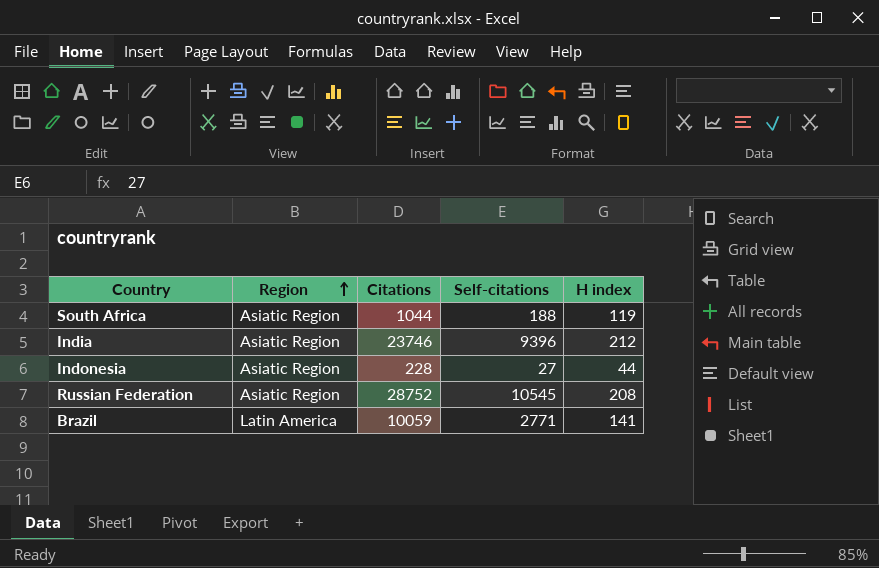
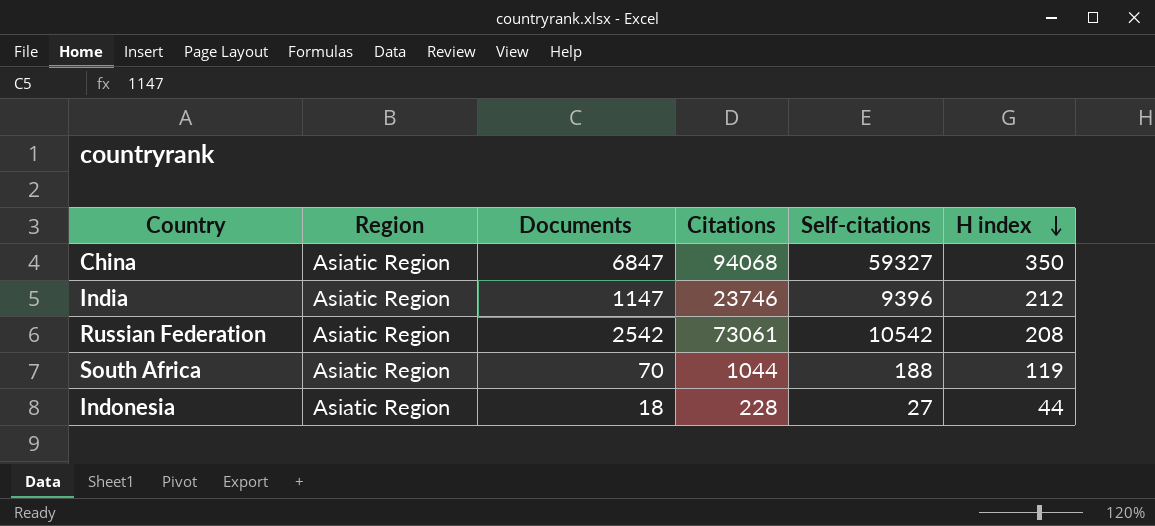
row order: Region ascending -> H index descending
column Documents | position: none -> 3
row Brazil: Latin America | 10059 | 2771 | 141 -> none
row China: none -> Asiatic Region | 6847 | 94068 | 59327 | 350
Russian Federation | Citations: 28752 -> 73061
Russian Federation | Self-citations: 10545 -> 10542

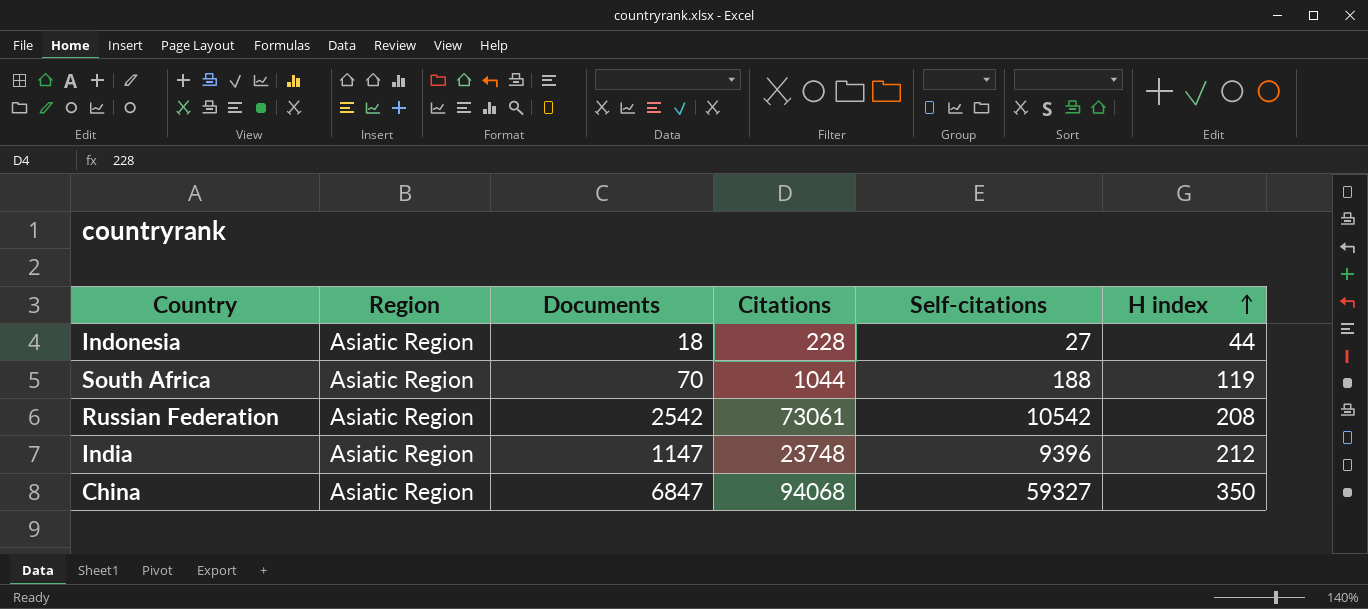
row order: H index descending -> H index ascending
India | Citations: 23746 -> 23748

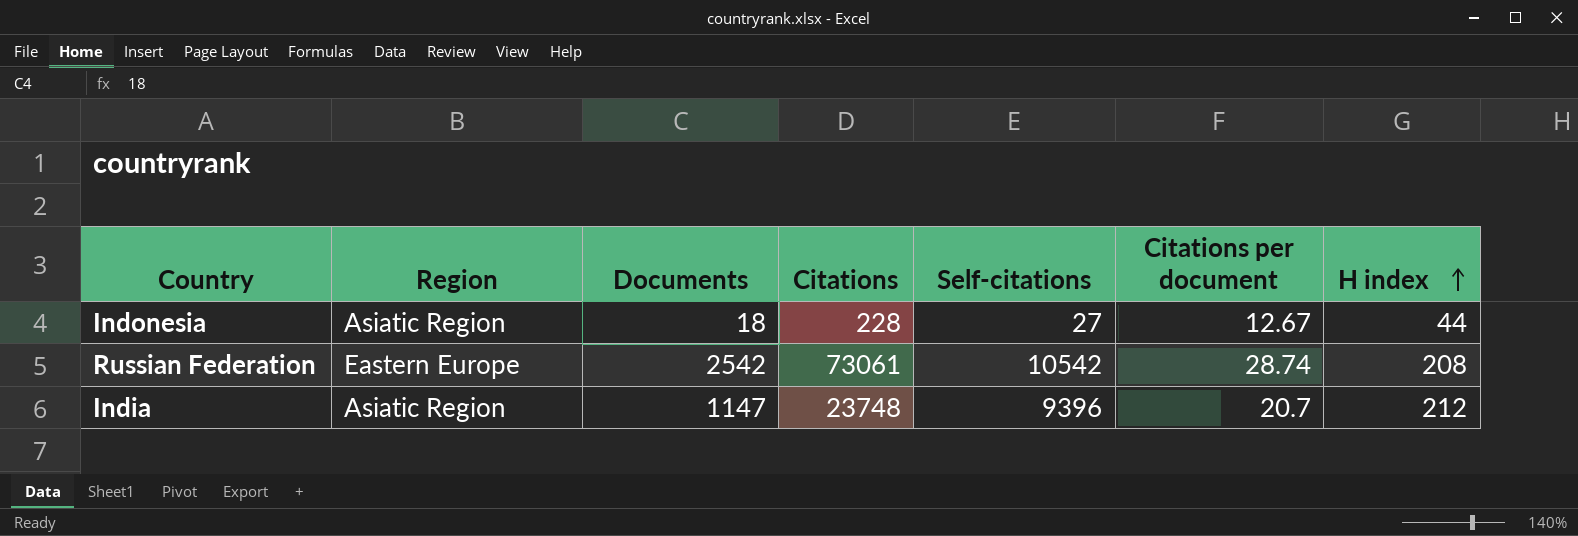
column Citations per document | formula: none -> [Citations] / [Documents]
row South Africa: Asiatic Region | 70 | 1044 | 188 | 119 -> none
row China: Asiatic Region | 6847 | 94068 | 59327 | 350 -> none
Russian Federation | Region: Asiatic Region -> Eastern Europe

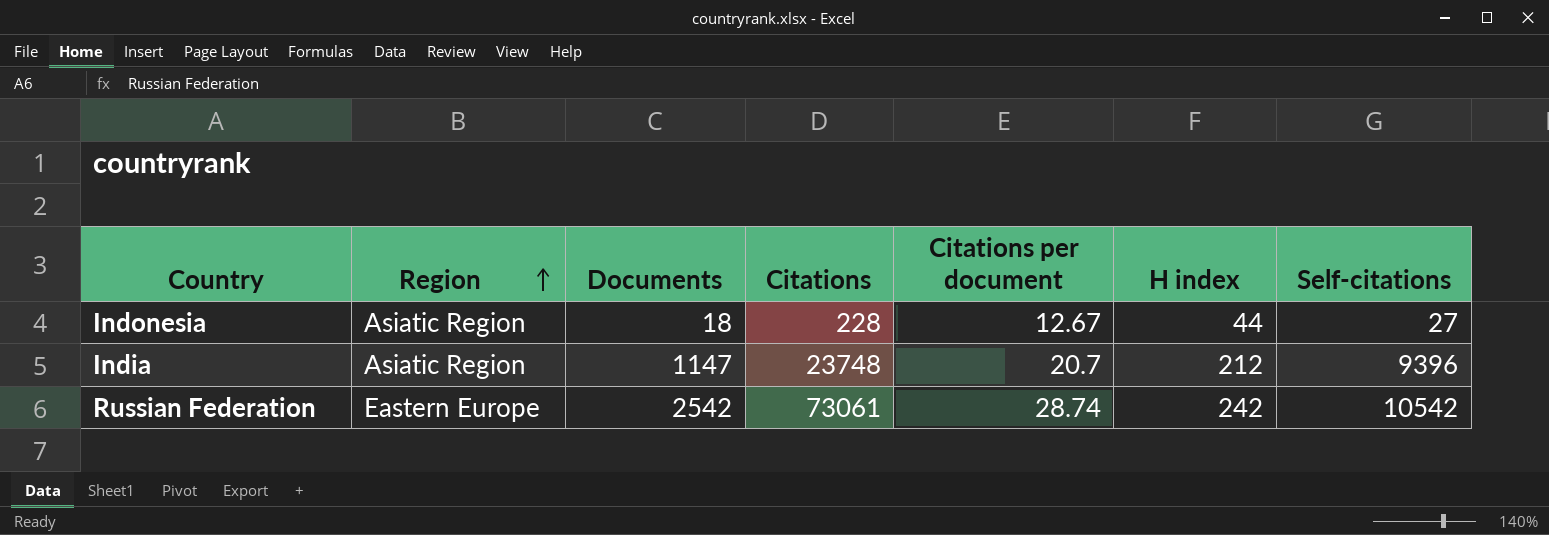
row order: H index ascending -> Region ascending
column Self-citations | position: 5 -> 7
Russian Federation | H index: 208 -> 242

